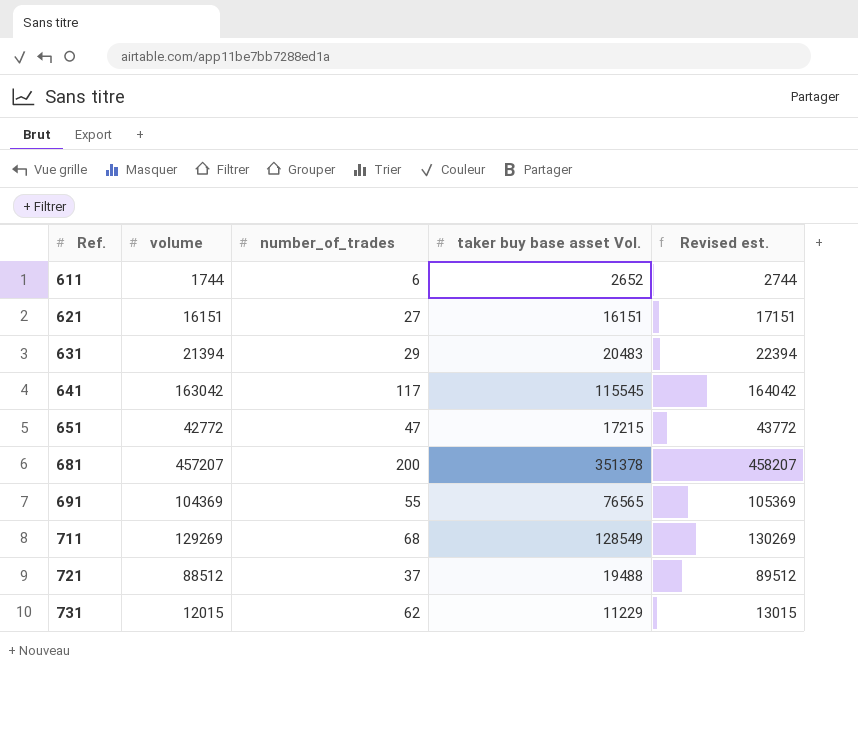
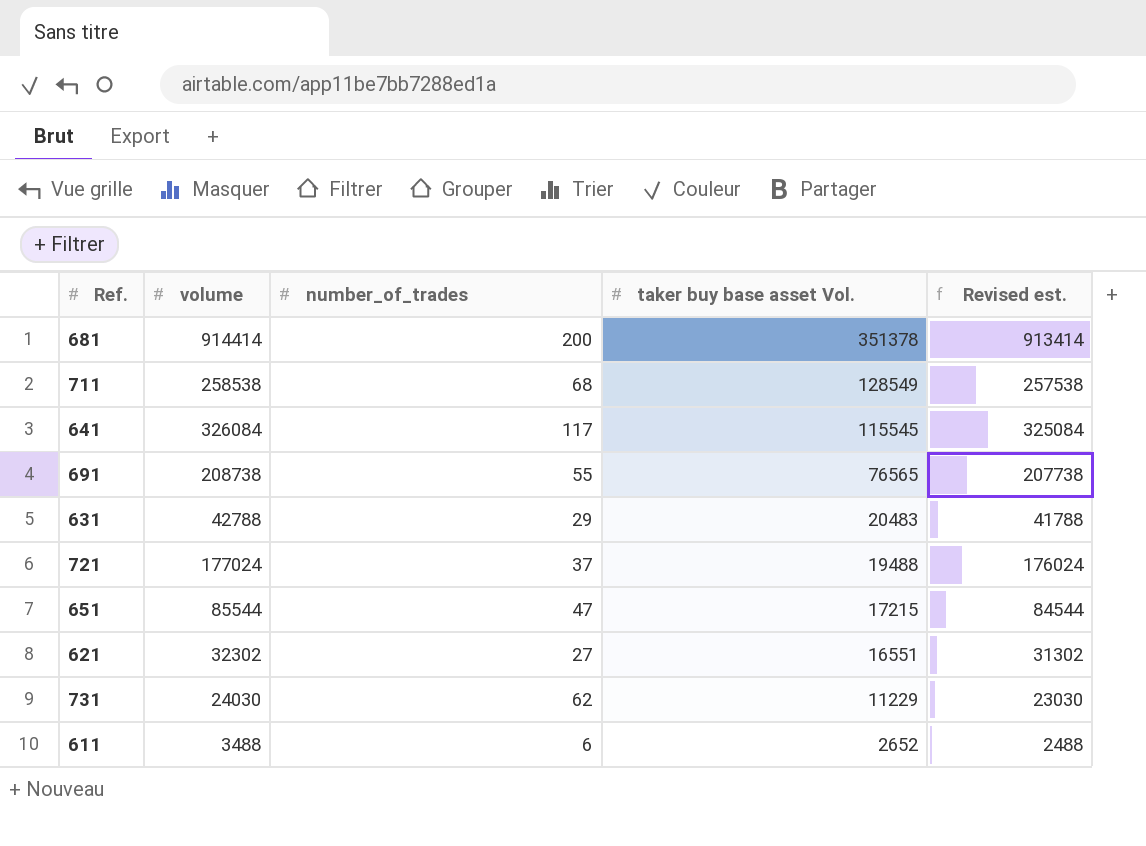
row order: Ref. ascending -> taker buy base asset Vol. descending
column Revised est. | formula: [volume] + 1000 -> [volume] - 1000
681 | volume: 457207 -> 914414
711 | volume: 129269 -> 258538
641 | volume: 163042 -> 326084
691 | volume: 104369 -> 208738
631 | volume: 21394 -> 42788
721 | volume: 88512 -> 177024
651 | volume: 42772 -> 85544
621 | volume: 16151 -> 32302
621 | taker buy base asset Vol.: 16151 -> 16551
731 | volume: 12015 -> 24030
611 | volume: 1744 -> 3488

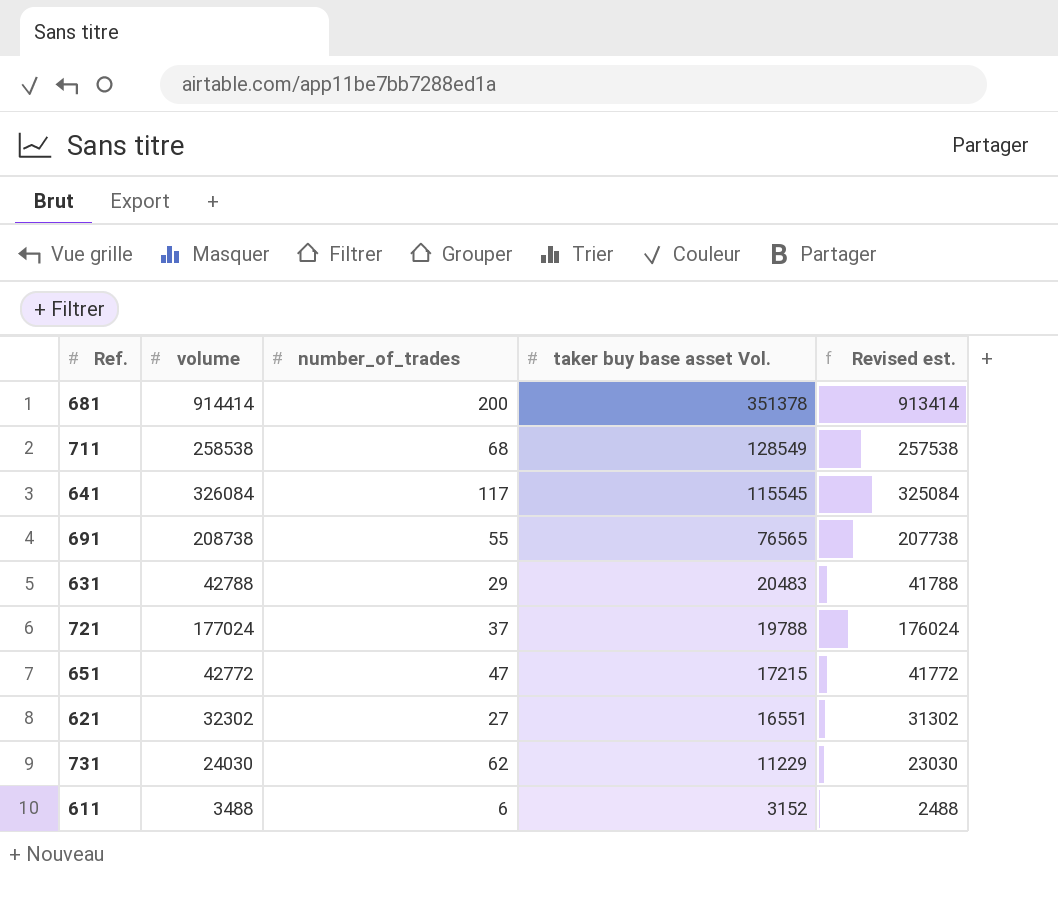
721 | taker buy base asset Vol.: 19488 -> 19788
651 | volume: 85544 -> 42772
651 | Revised est.: 84544 -> 41772
611 | taker buy base asset Vol.: 2652 -> 3152

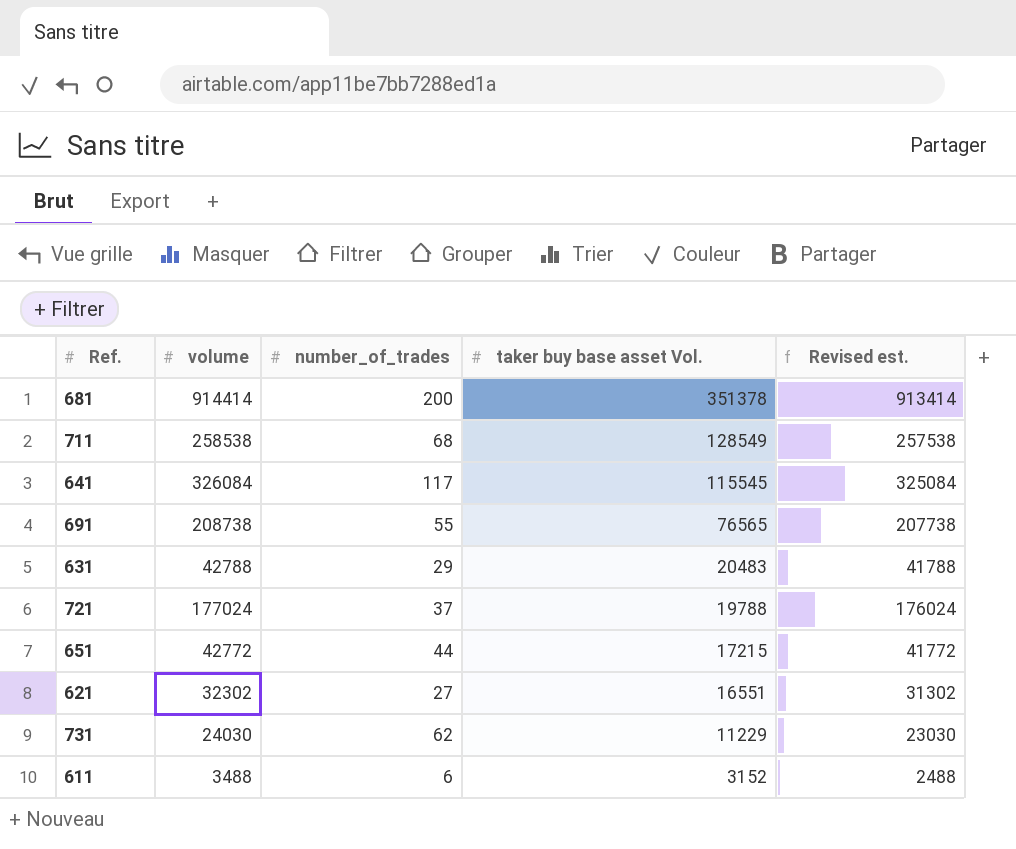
651 | number_of_trades: 47 -> 44

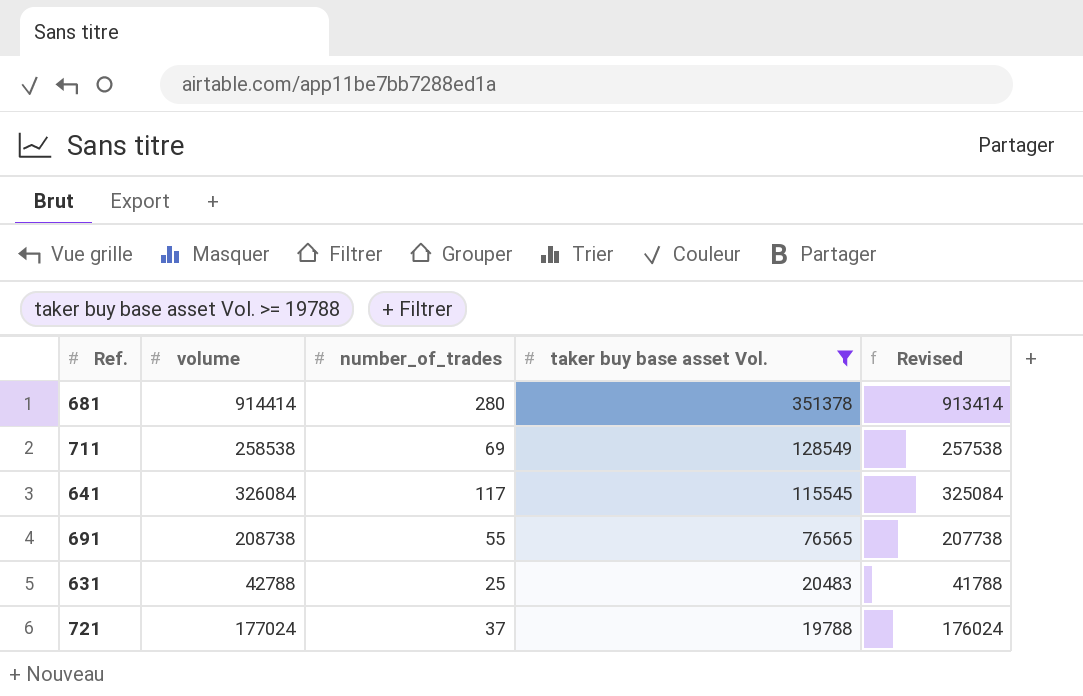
filter: none -> taker buy base asset Vol. >= 19788
column name: Revised est. -> Revised
681 | number_of_trades: 200 -> 280
711 | number_of_trades: 68 -> 69
631 | number_of_trades: 29 -> 25

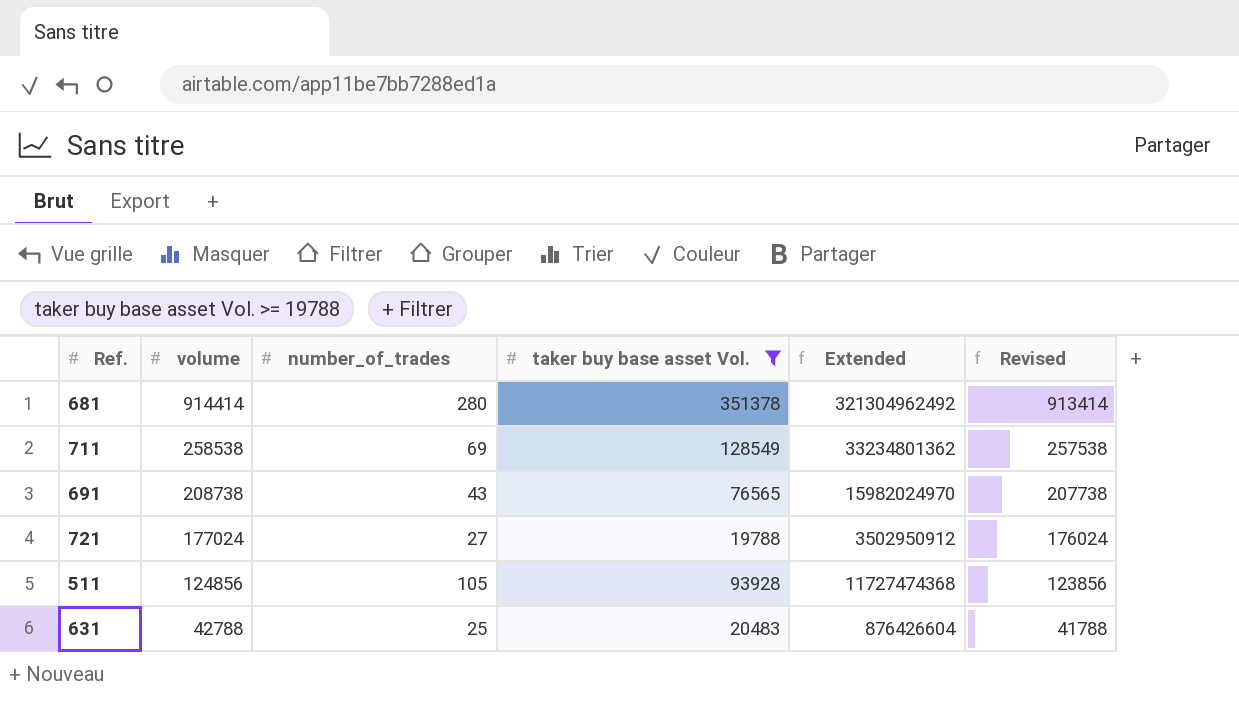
row order: taker buy base asset Vol. descending -> volume descending
column Extended | formula: none -> [volume] * [taker buy base asset Vol.]
row 641: 326084 | 117 | 115545 | 325084 -> none
691 | number_of_trades: 55 -> 43
721 | number_of_trades: 37 -> 27
row 511: none -> 124856 | 105 | 93928 | 11727474368 | 123856

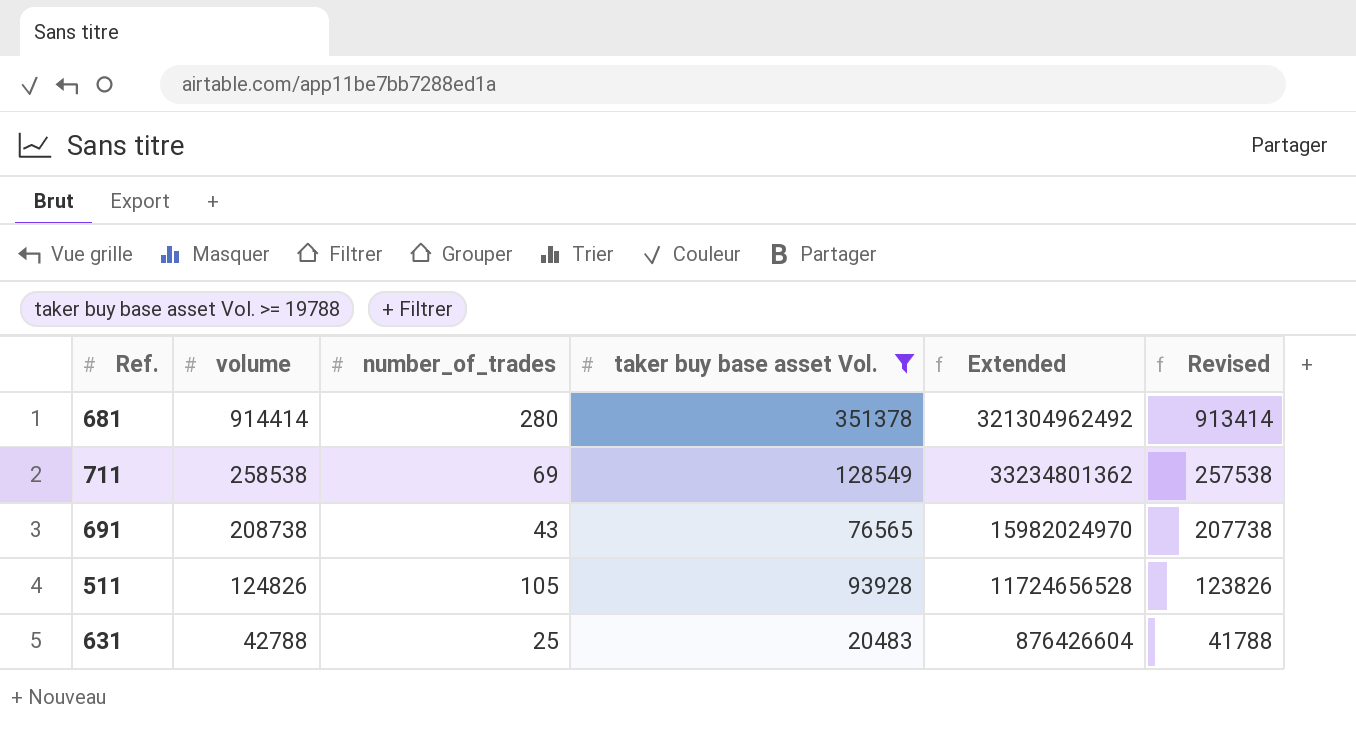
row 721: 177024 | 27 | 19788 | 3502950912 | 176024 -> none
511 | volume: 124856 -> 124826
511 | Extended: 11727474368 -> 11724656528
511 | Revised: 123856 -> 123826

